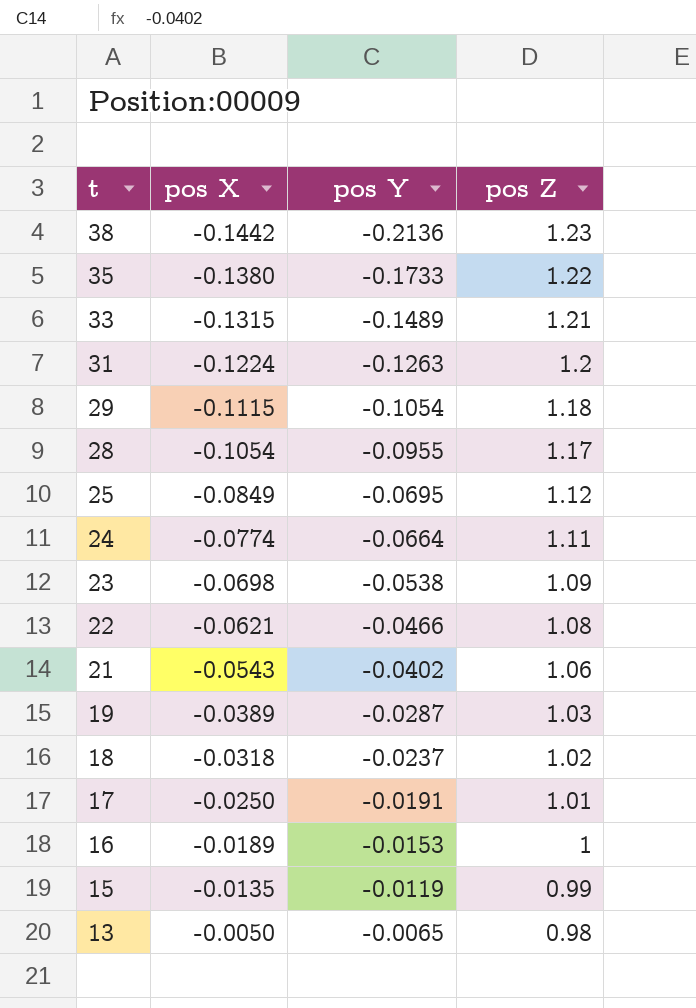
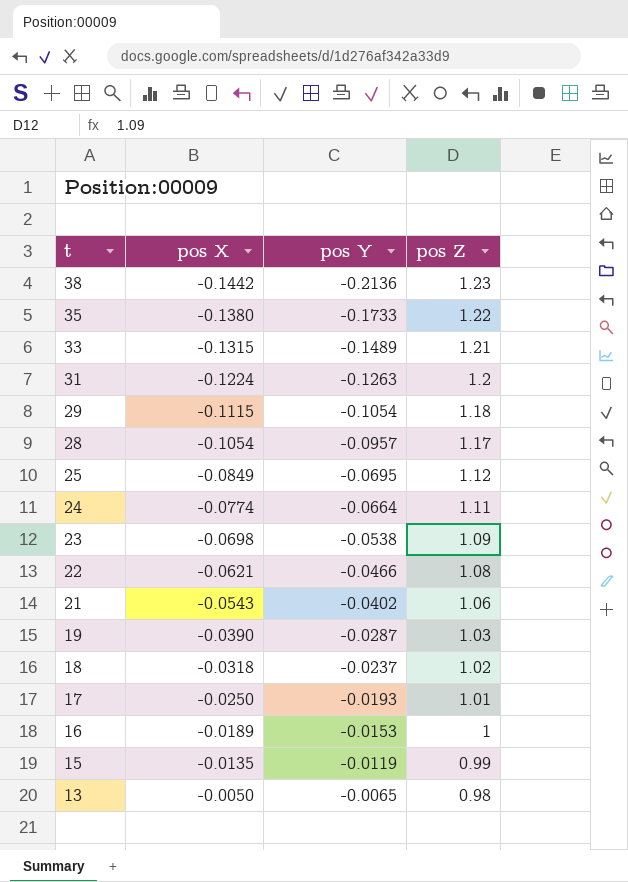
28 | pos Y: -0.0955 -> -0.0957
19 | pos X: -0.0389 -> -0.0390
17 | pos Y: -0.0191 -> -0.0193

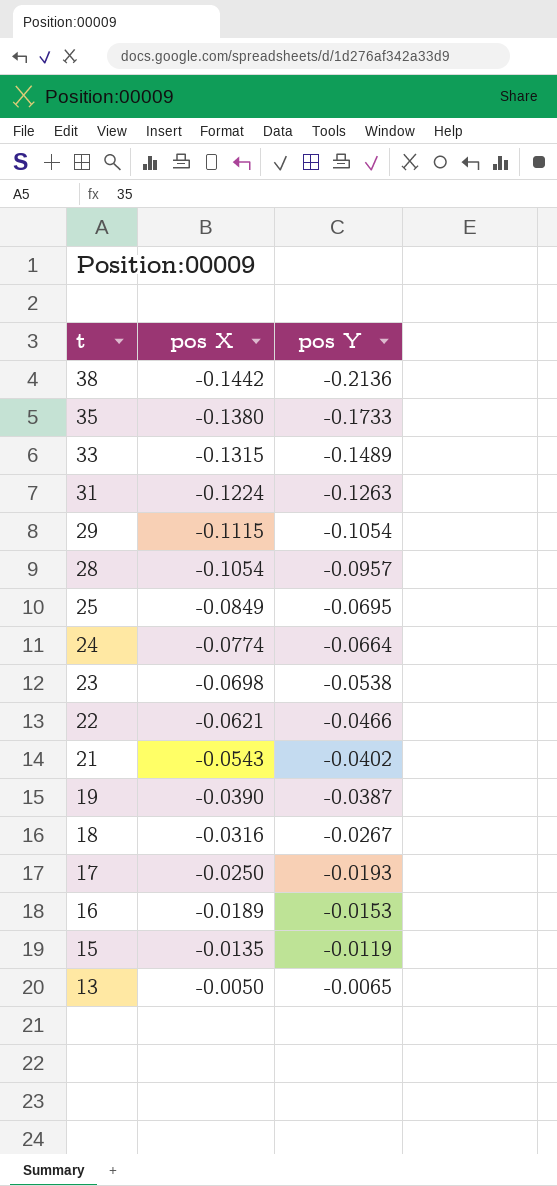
column pos Z | position: 4 -> none
19 | pos Y: -0.0287 -> -0.0387
18 | pos X: -0.0318 -> -0.0316
18 | pos Y: -0.0237 -> -0.0267

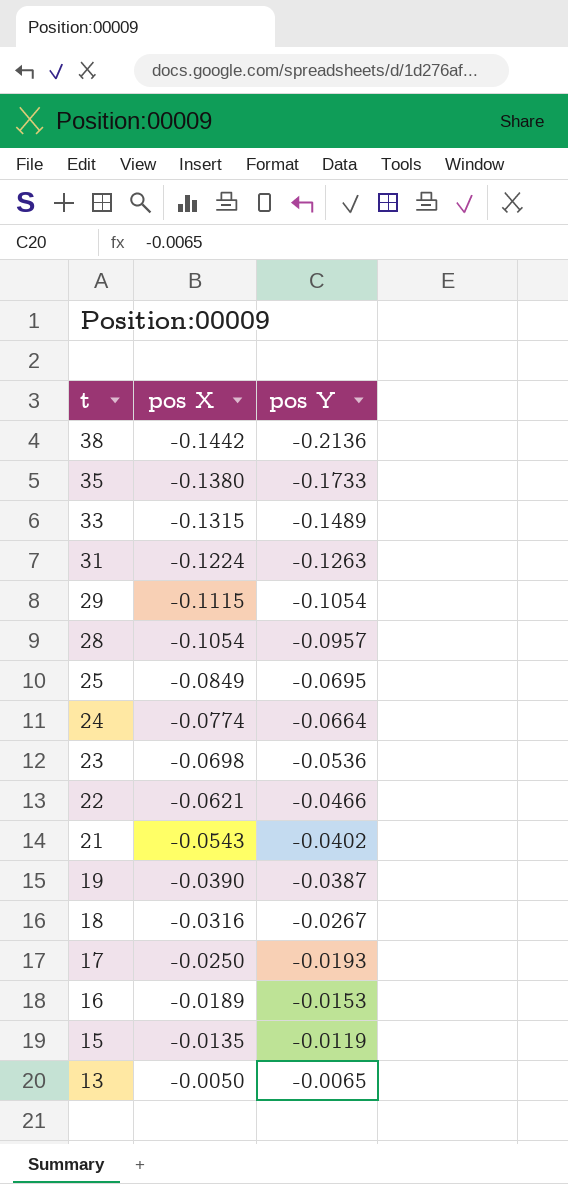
23 | pos Y: -0.0538 -> -0.0536

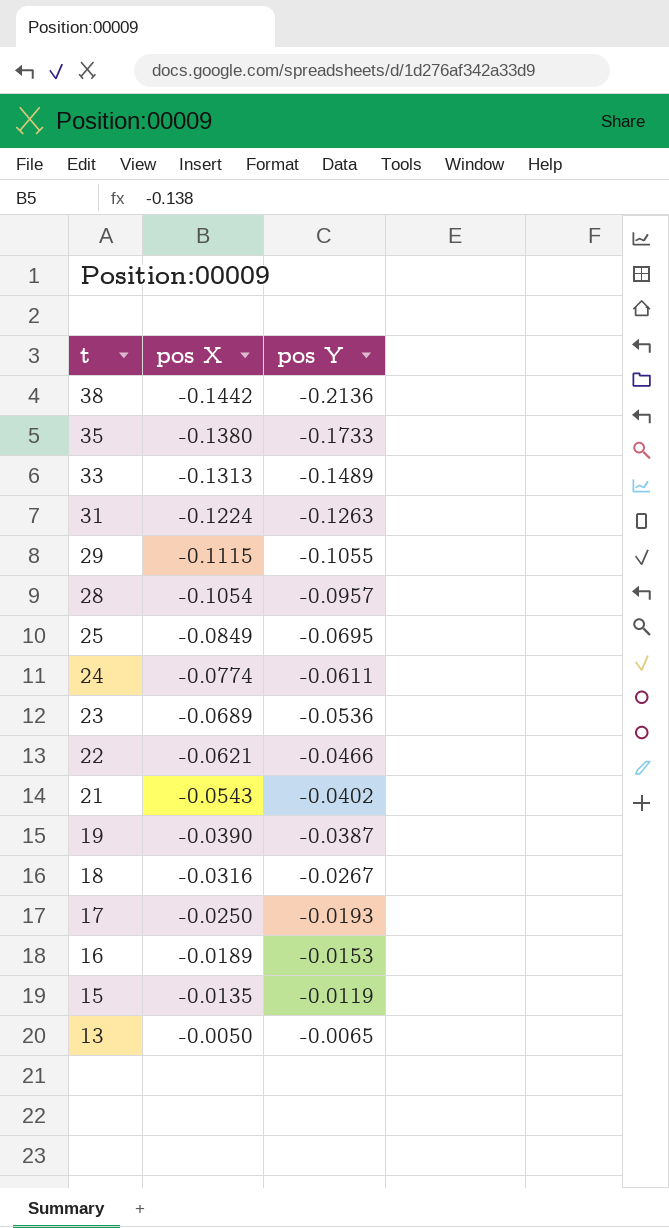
33 | pos X: -0.1315 -> -0.1313
29 | pos Y: -0.1054 -> -0.1055
24 | pos Y: -0.0664 -> -0.0611
23 | pos X: -0.0698 -> -0.0689

